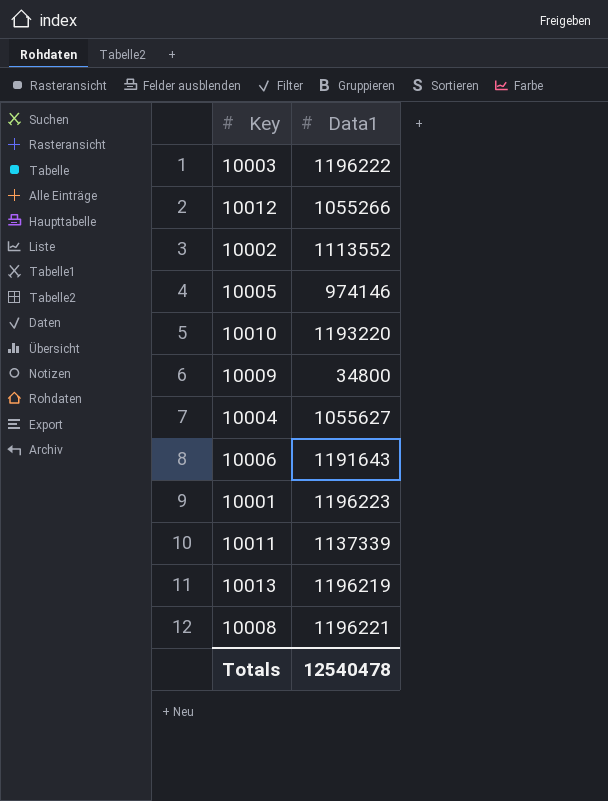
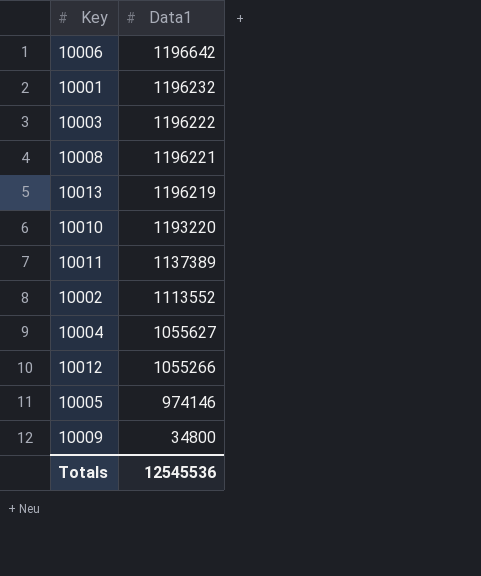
row order: none -> Data1 descending
10006 | Data1: 1191643 -> 1196642
10001 | Data1: 1196223 -> 1196232
10011 | Data1: 1137339 -> 1137389
Totals | Data1: 12540478 -> 12545536

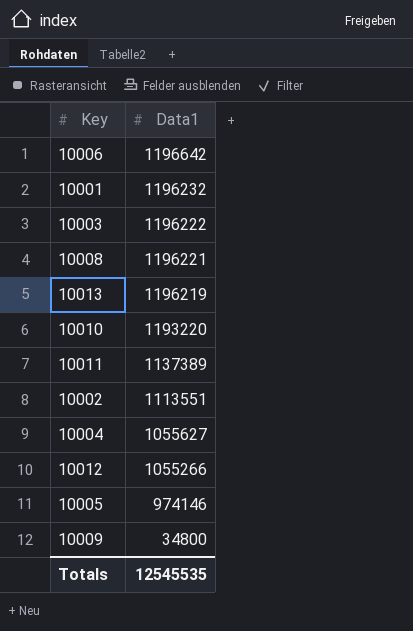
10002 | Data1: 1113552 -> 1113551
Totals | Data1: 12545536 -> 12545535

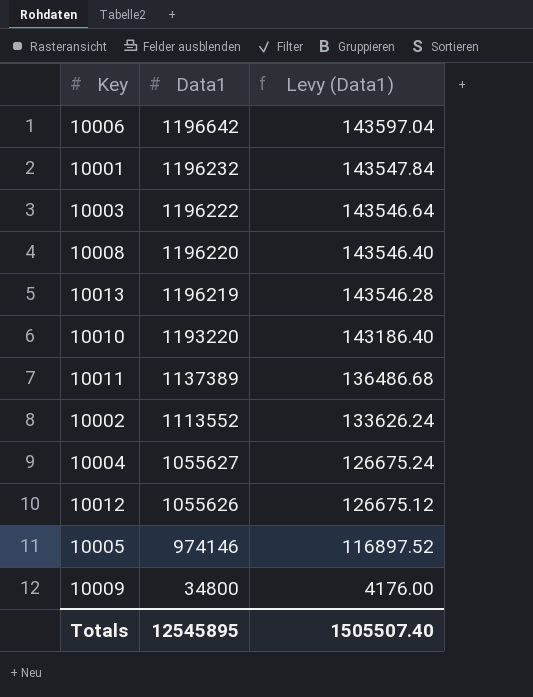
column Levy (Data1) | formula: none -> [Data1] * 0.12
10008 | Data1: 1196221 -> 1196220
10002 | Data1: 1113551 -> 1113552
10012 | Data1: 1055266 -> 1055626
Totals | Data1: 12545535 -> 12545895

